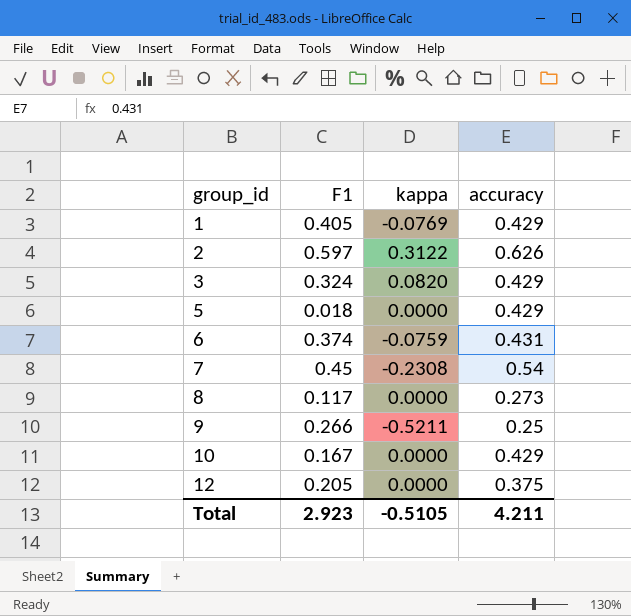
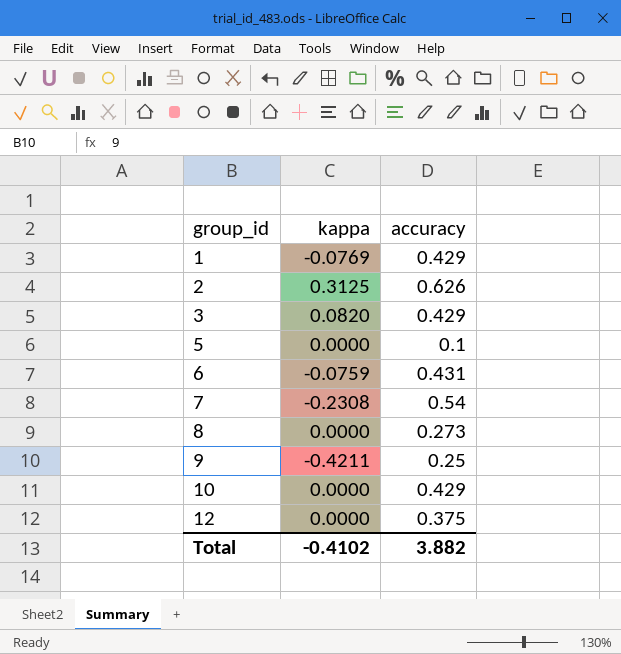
column F1 | position: 2 -> none
2 | kappa: 0.3122 -> 0.3125
5 | accuracy: 0.429 -> 0.1
9 | kappa: -0.5211 -> -0.4211
Total | kappa: -0.5105 -> -0.4102
Total | accuracy: 4.211 -> 3.882

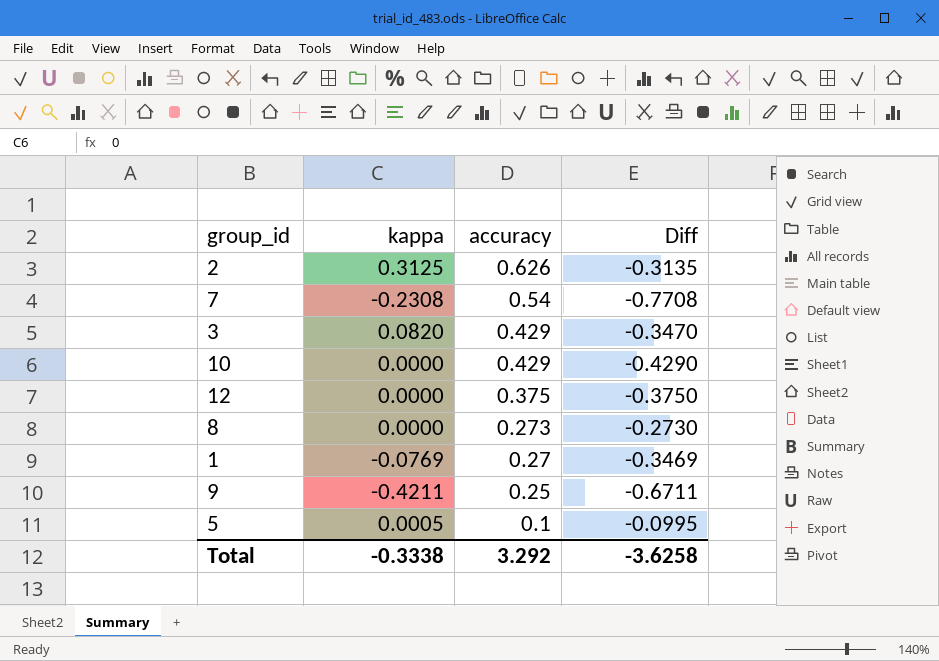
row order: group_id ascending -> accuracy descending
column Diff | formula: none -> [kappa] - [accuracy]
row 6: -0.0759 | 0.431 -> none
1 | accuracy: 0.429 -> 0.27
5 | kappa: 0.0000 -> 0.0005
Total | kappa: -0.4102 -> -0.3338
Total | accuracy: 3.882 -> 3.292

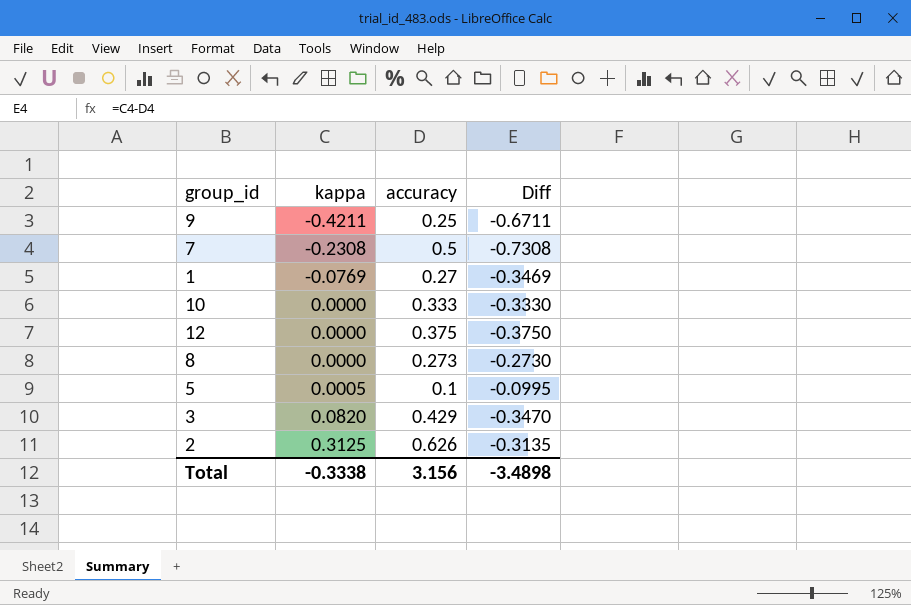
row order: accuracy descending -> kappa ascending
7 | accuracy: 0.54 -> 0.5
7 | Diff: -0.7708 -> -0.7308
10 | accuracy: 0.429 -> 0.333
10 | Diff: -0.4290 -> -0.3330
Total | accuracy: 3.292 -> 3.156
Total | Diff: -3.6258 -> -3.4898

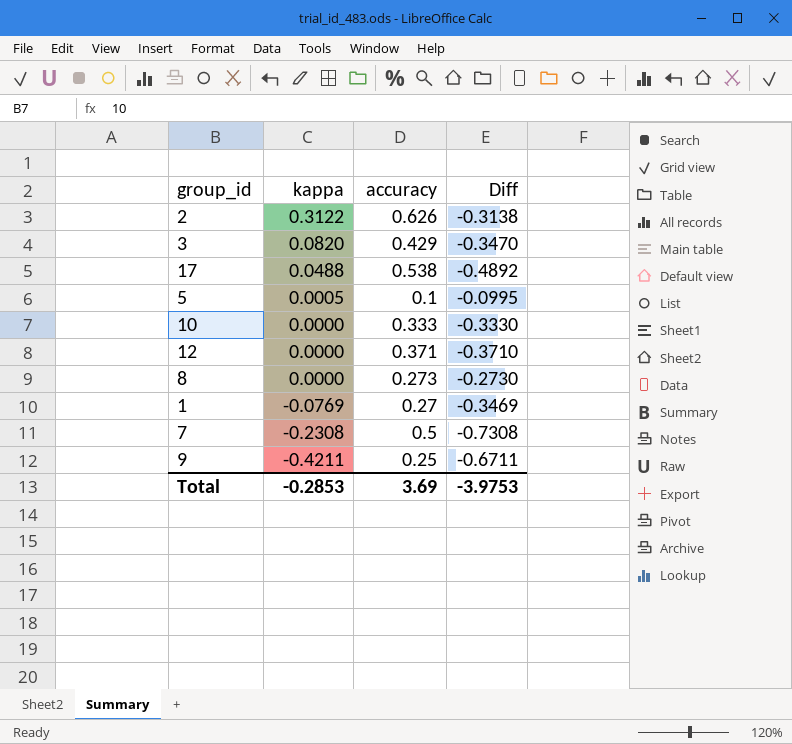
row order: kappa ascending -> kappa descending
2 | kappa: 0.3125 -> 0.3122
2 | Diff: -0.3135 -> -0.3138
row 17: none -> 0.0488 | 0.538 | -0.4892
12 | accuracy: 0.375 -> 0.371
12 | Diff: -0.3750 -> -0.3710
Total | kappa: -0.3338 -> -0.2853
Total | accuracy: 3.156 -> 3.69
Total | Diff: -3.4898 -> -3.9753

